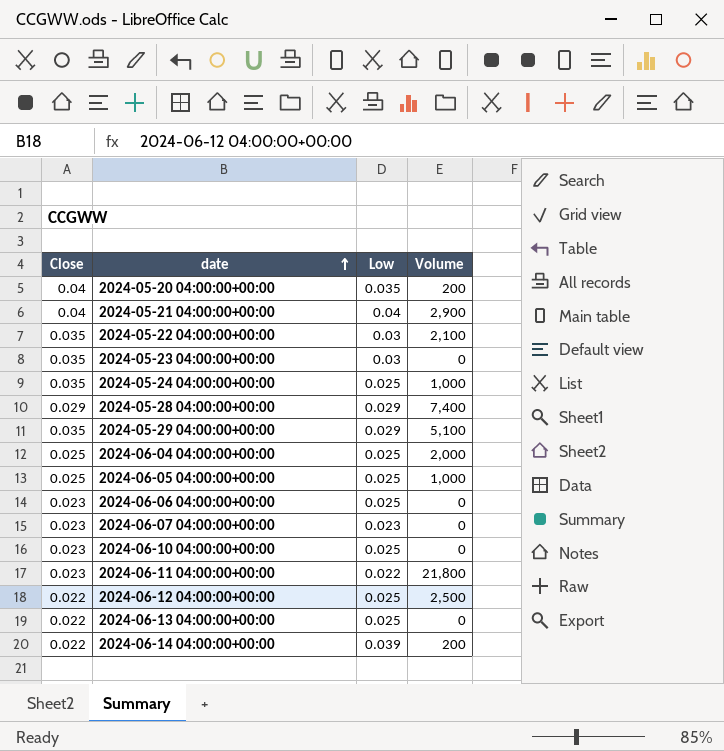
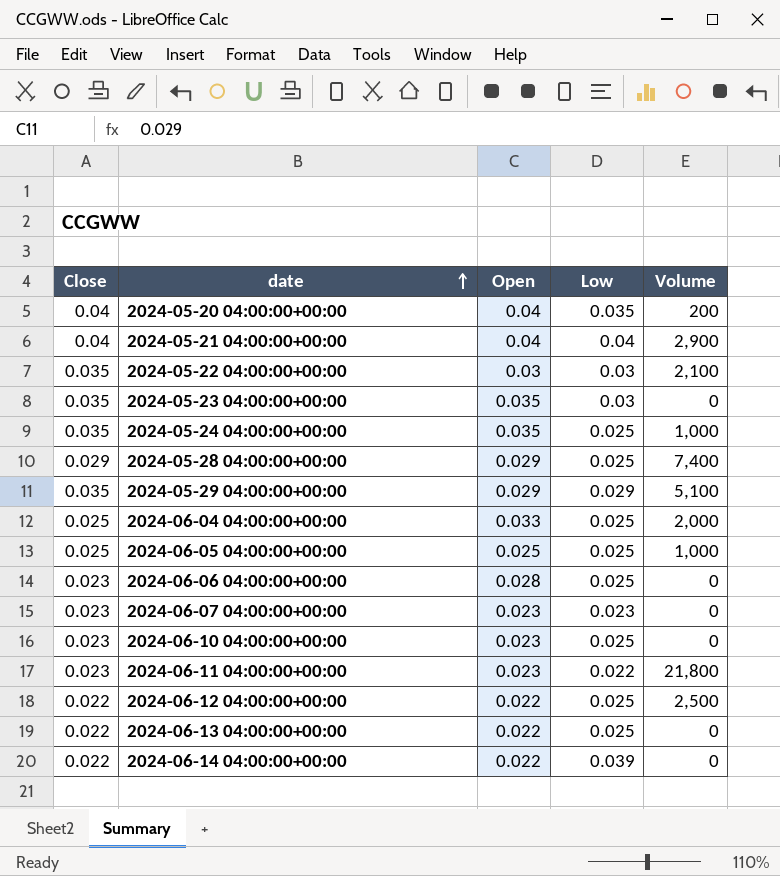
column Open | position: none -> 3
2024-05-28 04:00:00+00:00 | Low: 0.029 -> 0.025
2024-06-14 04:00:00+00:00 | Volume: 200 -> 0

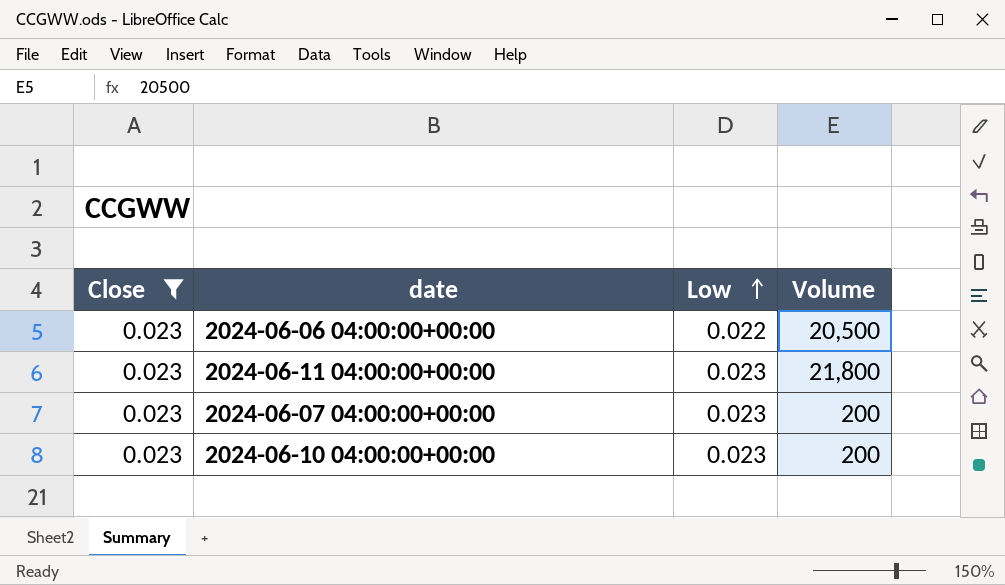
filter: none -> Close = 0.023
row order: date ascending -> Low ascending
column Open | position: 3 -> none
2024-06-06 04:00:00+00:00 | Low: 0.025 -> 0.022
2024-06-06 04:00:00+00:00 | Volume: 0 -> 20,500
2024-06-11 04:00:00+00:00 | Low: 0.022 -> 0.023
2024-06-07 04:00:00+00:00 | Volume: 0 -> 200
2024-06-10 04:00:00+00:00 | Low: 0.025 -> 0.023
2024-06-10 04:00:00+00:00 | Volume: 0 -> 200

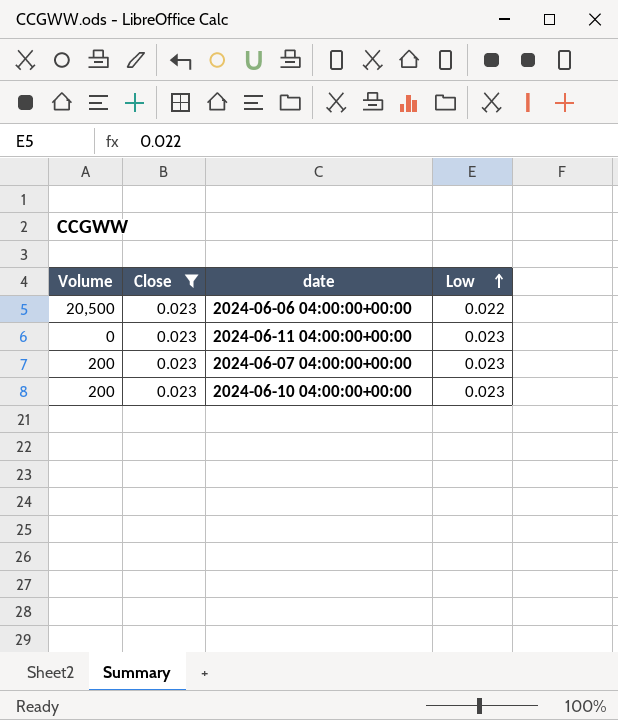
column Volume | position: 4 -> 1
2024-06-11 04:00:00+00:00 | Volume: 21,800 -> 0

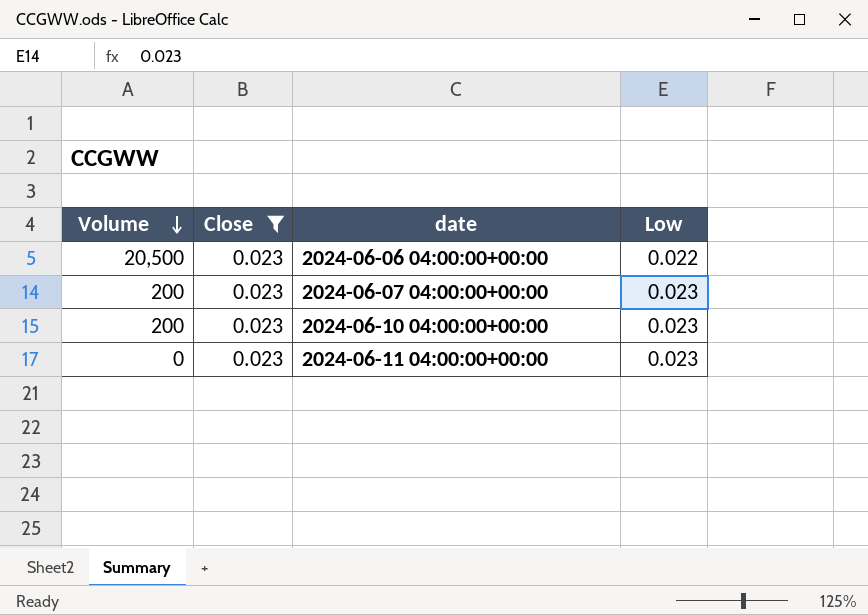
row order: Low ascending -> Volume descending

